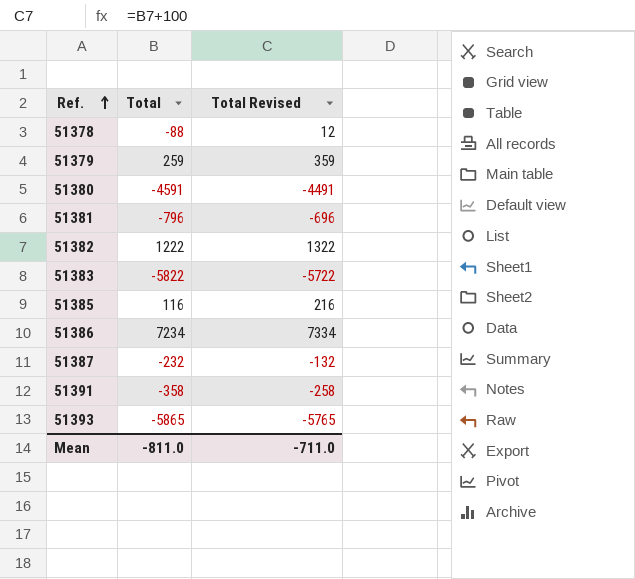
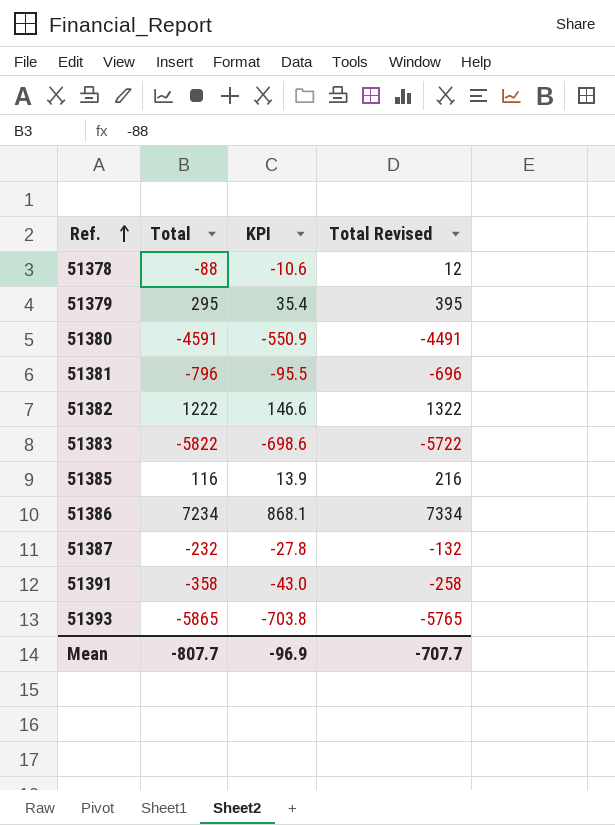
column KPI | formula: none -> [Total] * 0.12
51379 | Total: 259 -> 295
51379 | Total Revised: 359 -> 395
Mean | Total: -811.0 -> -807.7
Mean | Total Revised: -711.0 -> -707.7

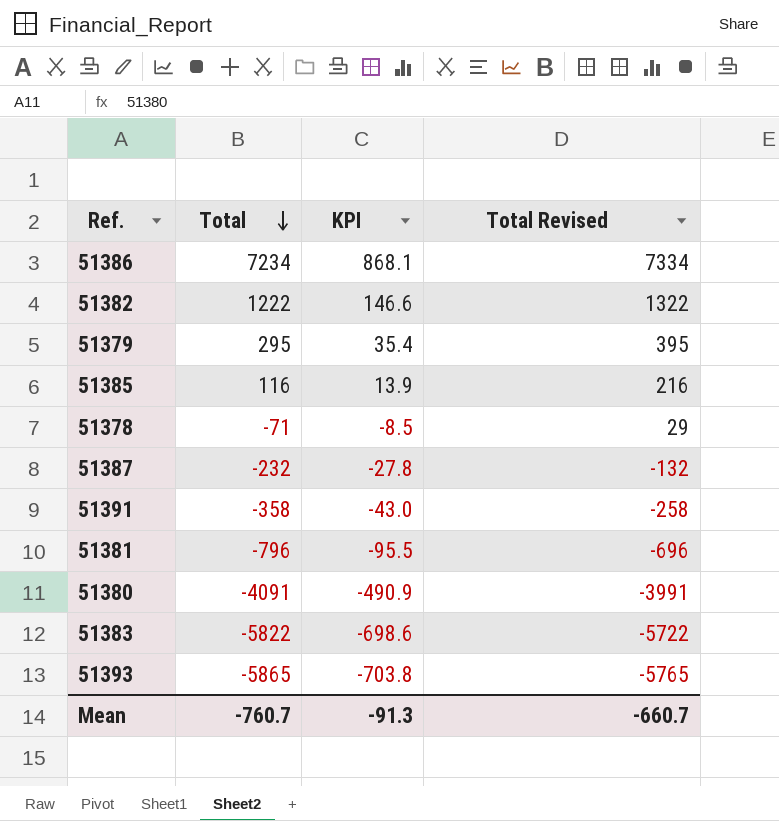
row order: Ref. ascending -> Total descending
51378 | Total: -88 -> -71
51378 | KPI: -10.6 -> -8.5
51378 | Total Revised: 12 -> 29
51380 | Total: -4591 -> -4091
51380 | KPI: -550.9 -> -490.9
51380 | Total Revised: -4491 -> -3991
Mean | Total: -807.7 -> -760.7
Mean | KPI: -96.9 -> -91.3
Mean | Total Revised: -707.7 -> -660.7

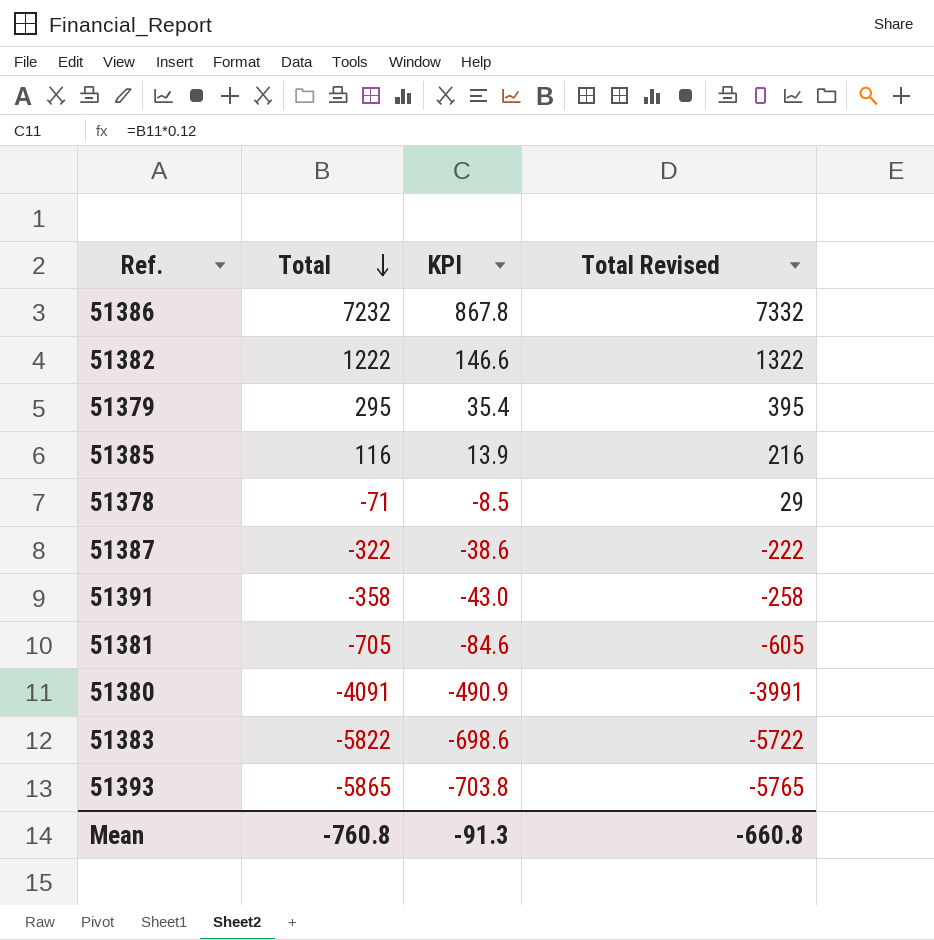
51386 | Total: 7234 -> 7232
51386 | KPI: 868.1 -> 867.8
51386 | Total Revised: 7334 -> 7332
51387 | Total: -232 -> -322
51387 | KPI: -27.8 -> -38.6
51387 | Total Revised: -132 -> -222
51381 | Total: -796 -> -705
51381 | KPI: -95.5 -> -84.6
51381 | Total Revised: -696 -> -605
Mean | Total: -760.7 -> -760.8
Mean | Total Revised: -660.7 -> -660.8

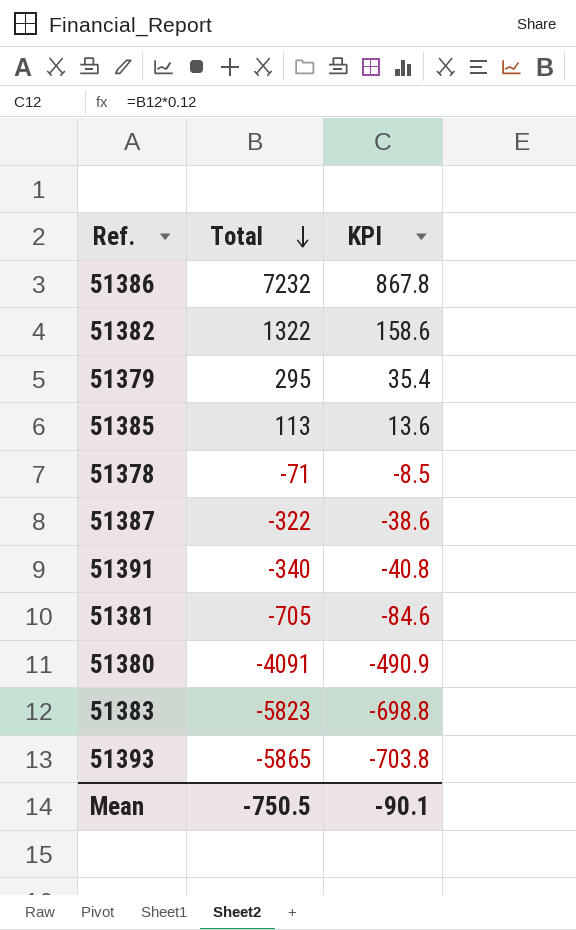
column Total Revised | formula: [Total] + 100 -> none
51382 | Total: 1222 -> 1322
51382 | KPI: 146.6 -> 158.6
51385 | Total: 116 -> 113
51385 | KPI: 13.9 -> 13.6
51391 | Total: -358 -> -340
51391 | KPI: -43.0 -> -40.8
51383 | Total: -5822 -> -5823
51383 | KPI: -698.6 -> -698.8
Mean | Total: -760.8 -> -750.5
Mean | KPI: -91.3 -> -90.1

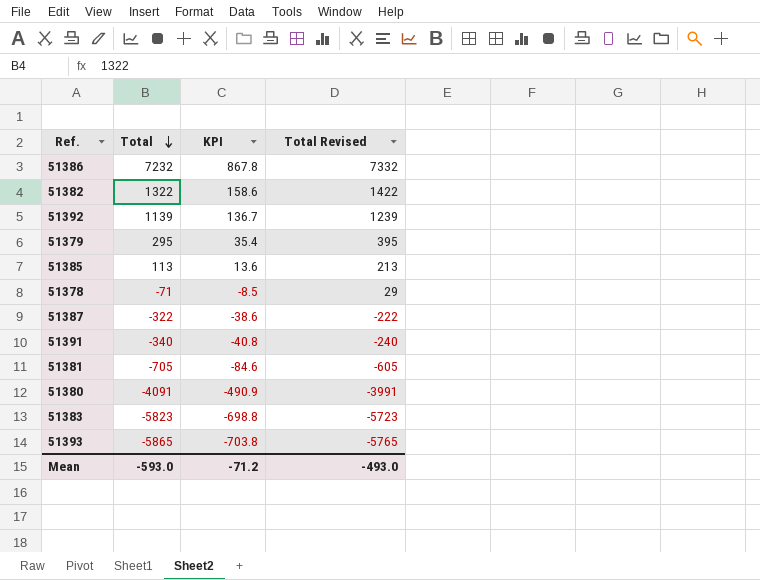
column Total Revised | formula: none -> [Total] + 100
row 51392: none -> 1139 | 136.7 | 1239
Mean | Total: -750.5 -> -593.0
Mean | KPI: -90.1 -> -71.2

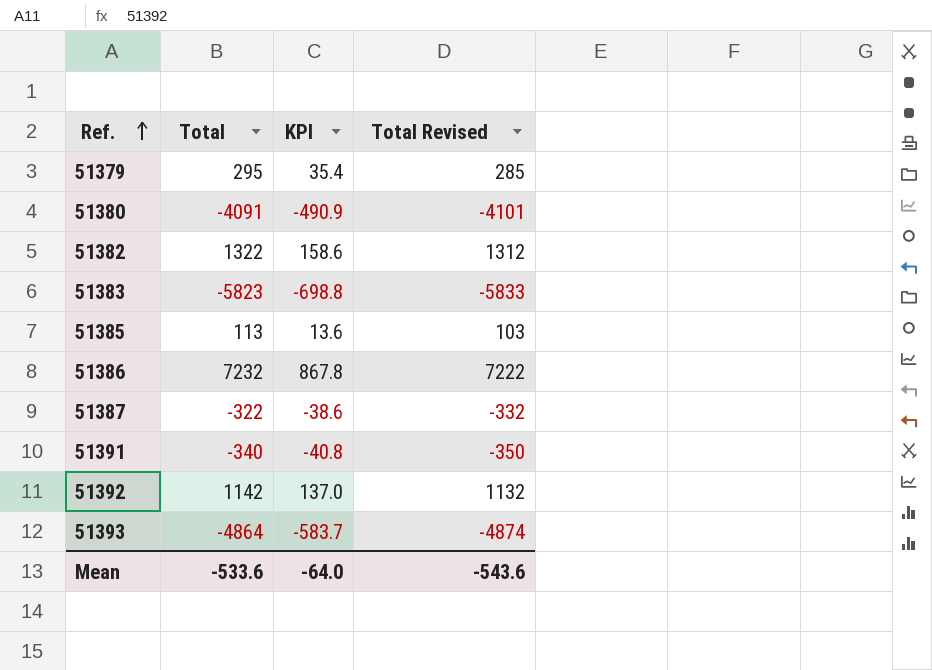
row order: Total descending -> Ref. ascending
column Total Revised | formula: [Total] + 100 -> [Total] - 10
row 51378: -71 | -8.5 | 29 -> none
row 51381: -705 | -84.6 | -605 -> none
51392 | Total: 1139 -> 1142
51392 | KPI: 136.7 -> 137.0
51393 | Total: -5865 -> -4864
51393 | KPI: -703.8 -> -583.7
Mean | Total: -593.0 -> -533.6
Mean | KPI: -71.2 -> -64.0
Mean | Total Revised: -493.0 -> -543.6

